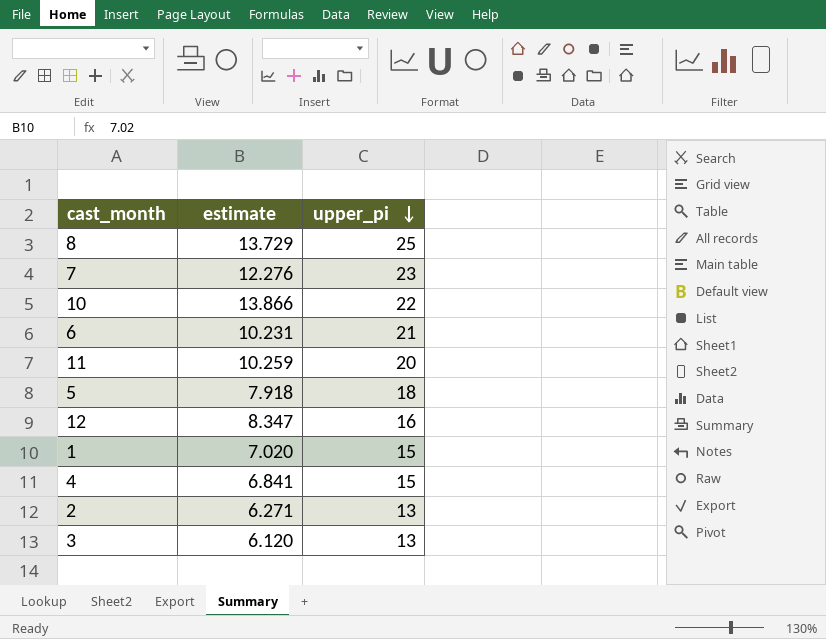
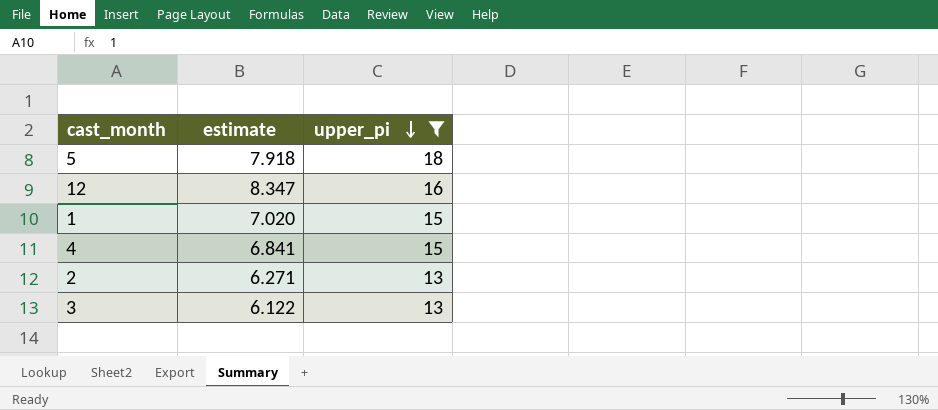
filter: none -> upper_pi <= 18
3 | estimate: 6.120 -> 6.122

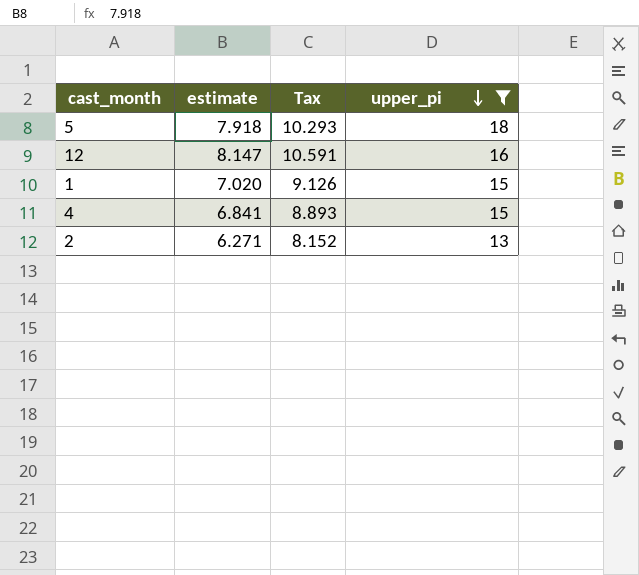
column Tax | formula: none -> [estimate] * 1.3
row 3: 6.122 | 13 -> none
12 | estimate: 8.347 -> 8.147

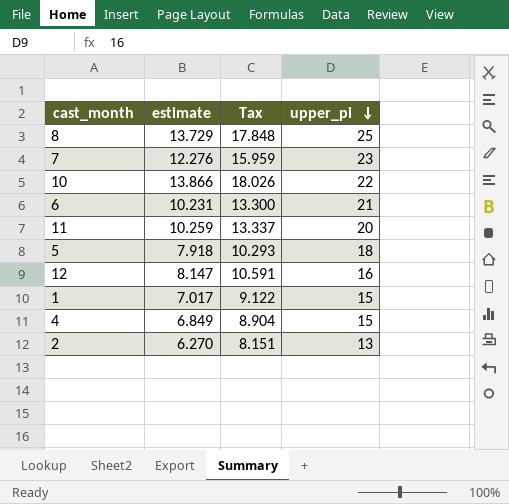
filter: upper_pi <= 18 -> none
1 | estimate: 7.020 -> 7.017
1 | Tax: 9.126 -> 9.122
4 | estimate: 6.841 -> 6.849
4 | Tax: 8.893 -> 8.904
2 | estimate: 6.271 -> 6.270
2 | Tax: 8.152 -> 8.151

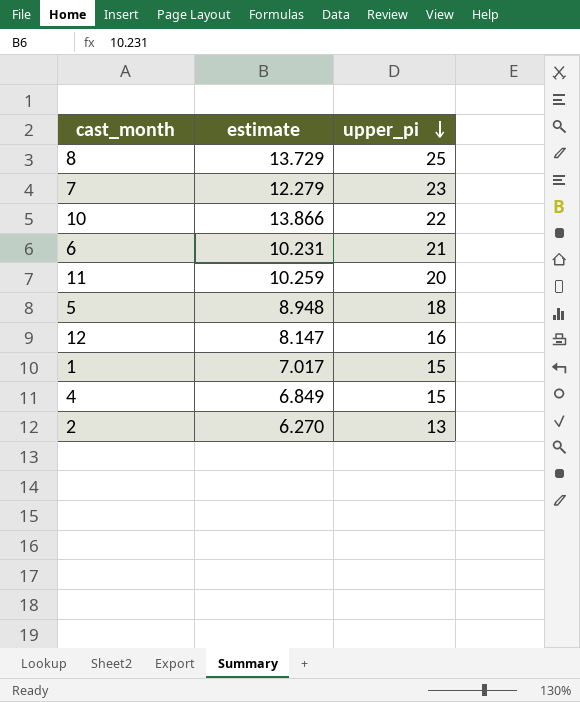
column Tax | formula: [estimate] * 1.3 -> none
7 | estimate: 12.276 -> 12.279
5 | estimate: 7.918 -> 8.948

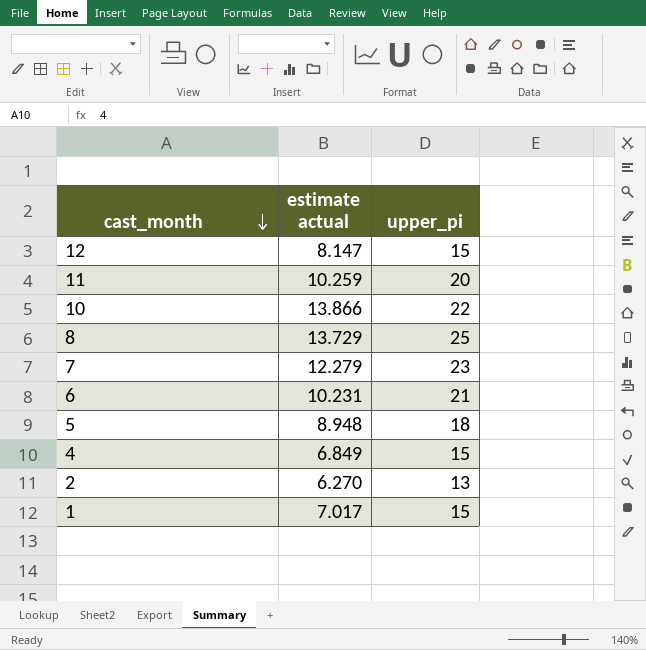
row order: upper_pi descending -> cast_month descending
column name: estimate -> estimate actual
12 | upper_pi: 16 -> 15

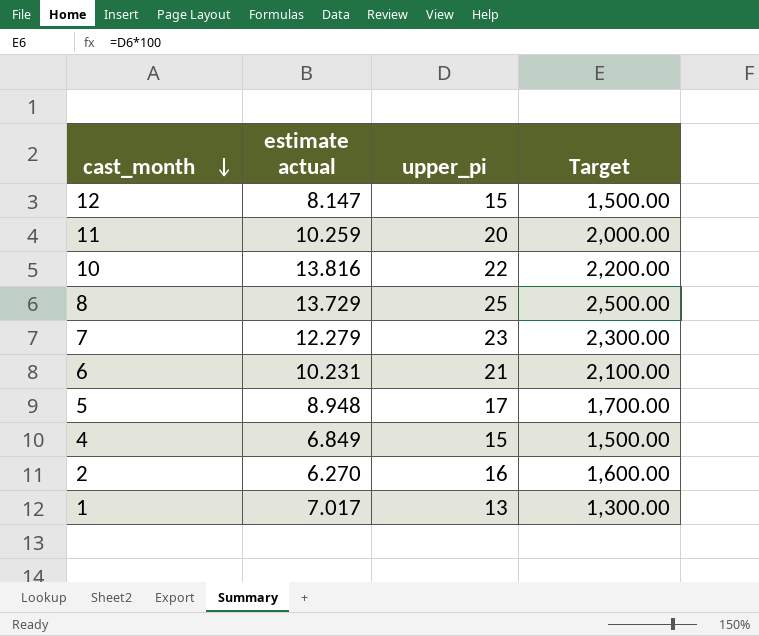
column Target | formula: none -> [upper_pi] * 100
10 | estimate actual: 13.866 -> 13.816
5 | upper_pi: 18 -> 17
2 | upper_pi: 13 -> 16
1 | upper_pi: 15 -> 13

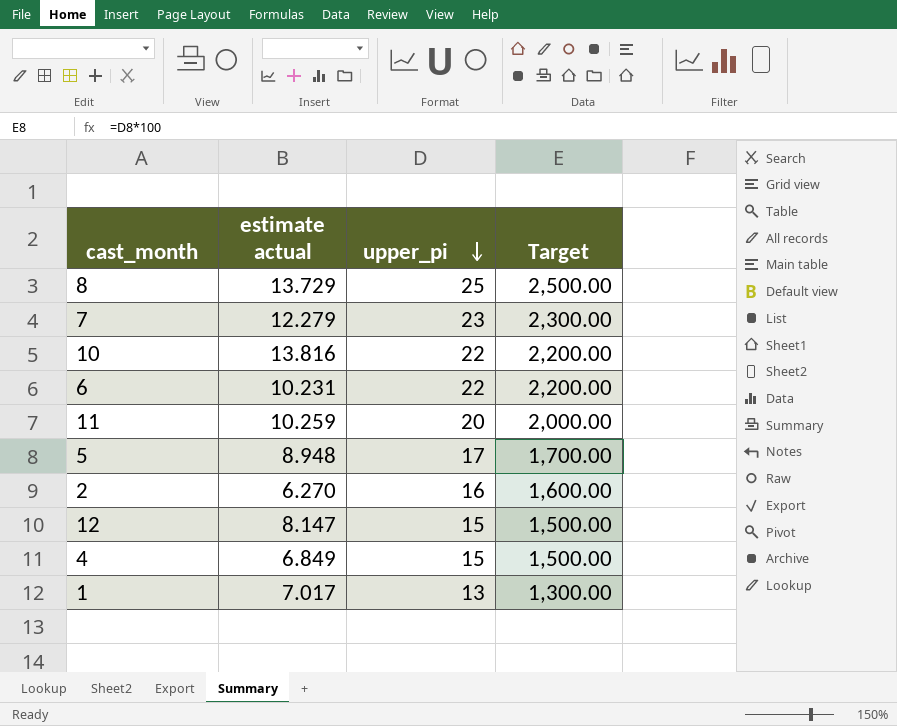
row order: cast_month descending -> upper_pi descending
6 | upper_pi: 21 -> 22
6 | Target: 2,100.00 -> 2,200.00

